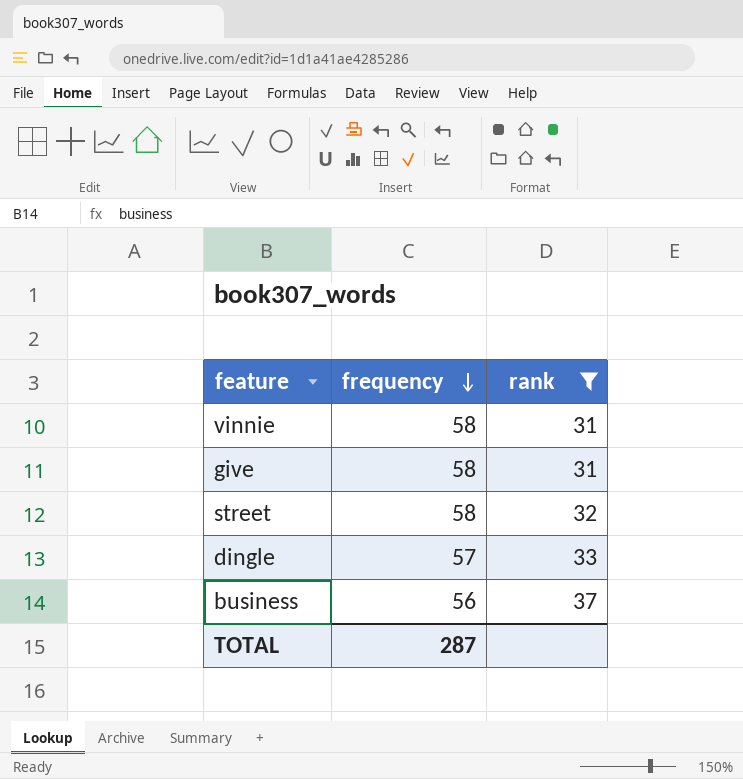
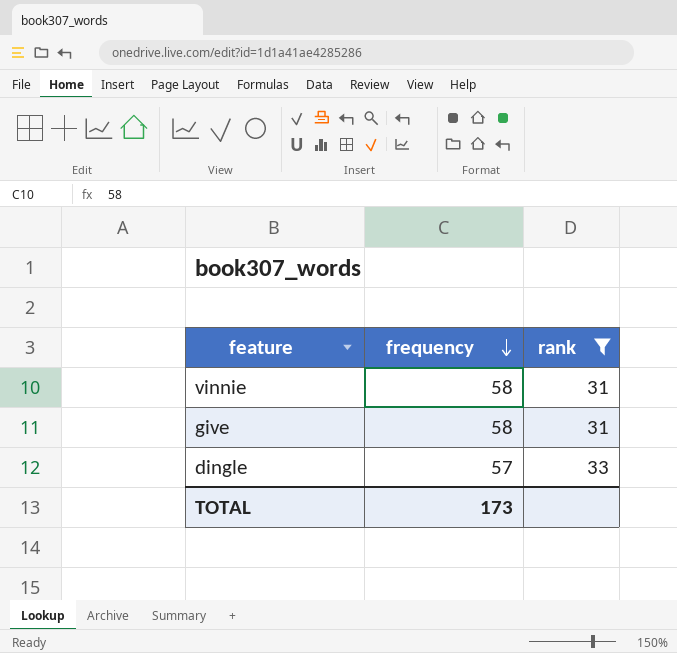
row street: 58 | 32 -> none
row business: 56 | 37 -> none
TOTAL | frequency: 287 -> 173

